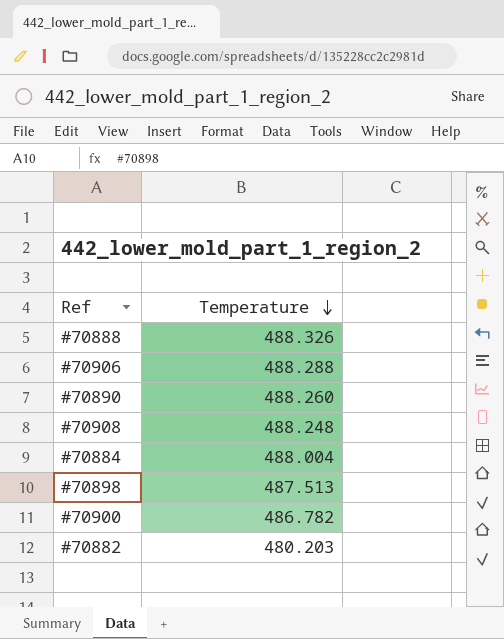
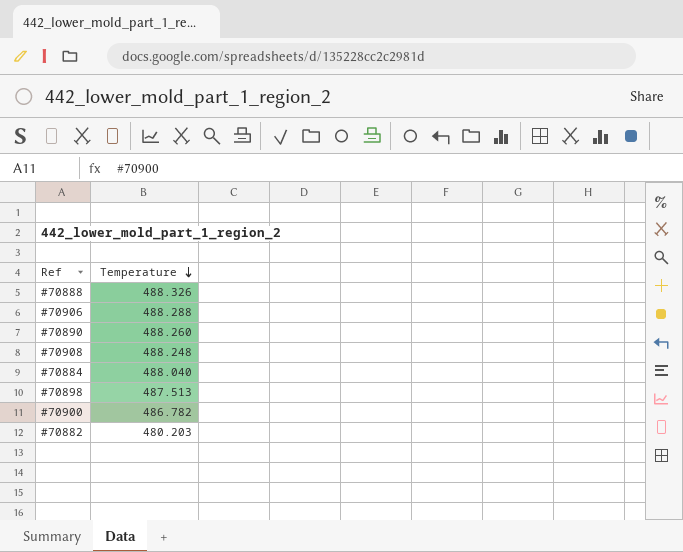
#70884 | Temperature: 488.004 -> 488.040

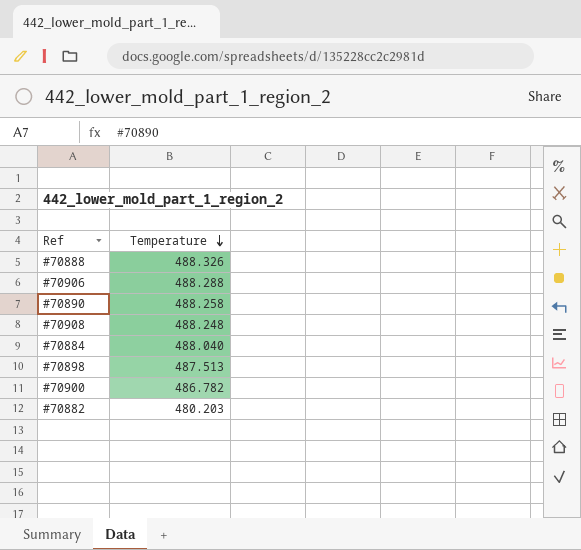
#70890 | Temperature: 488.260 -> 488.258

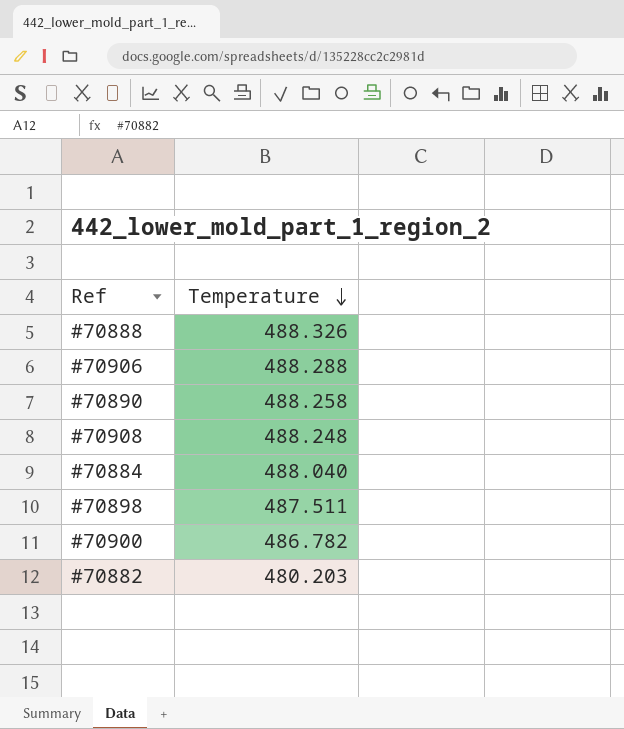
#70898 | Temperature: 487.513 -> 487.511

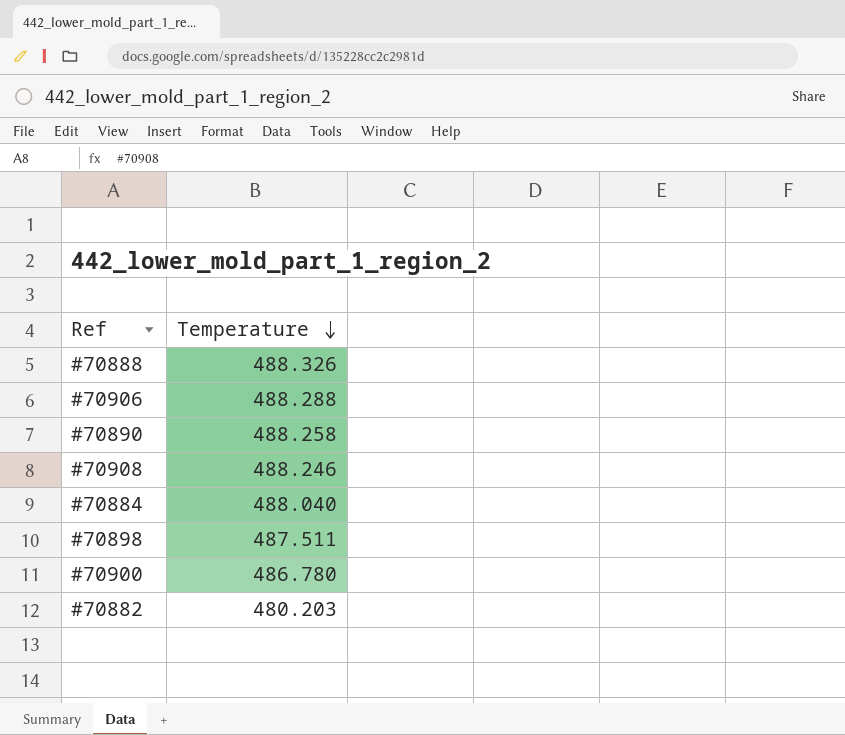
#70908 | Temperature: 488.248 -> 488.246
#70900 | Temperature: 486.782 -> 486.780

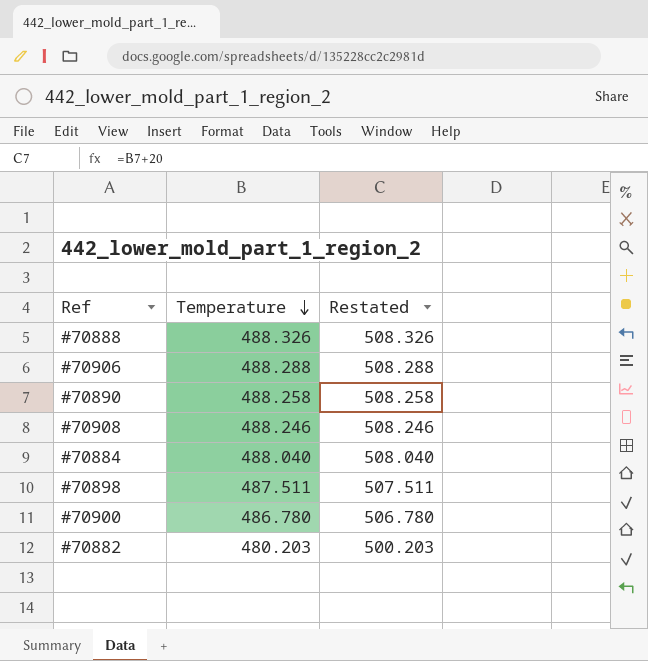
column Restated | formula: none -> [Temperature] + 20

